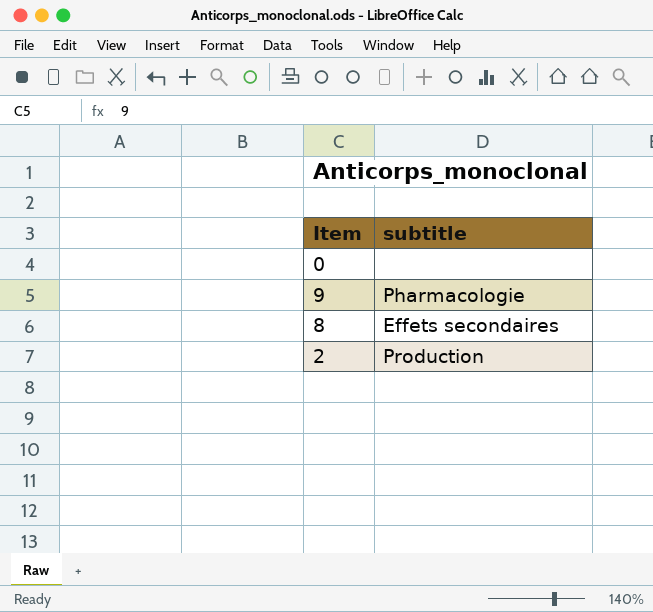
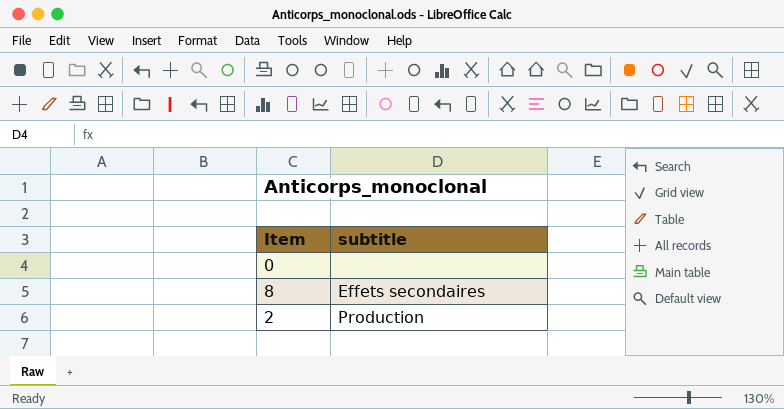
row 9: Pharmacologie -> none

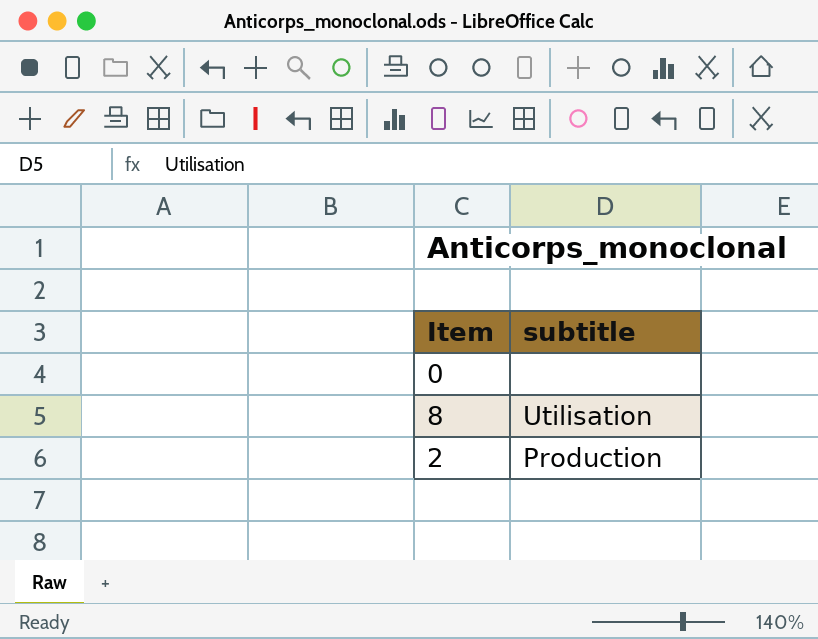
8 | subtitle: Effets secondaires -> Utilisation

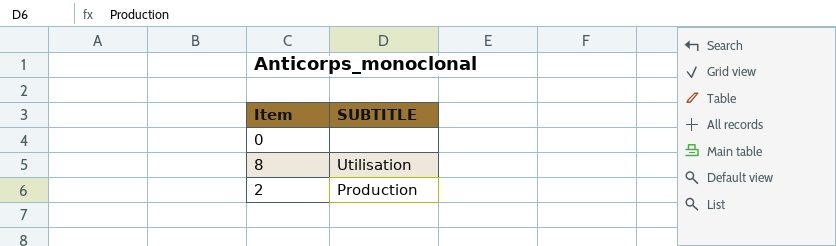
column name: subtitle -> SUBTITLE

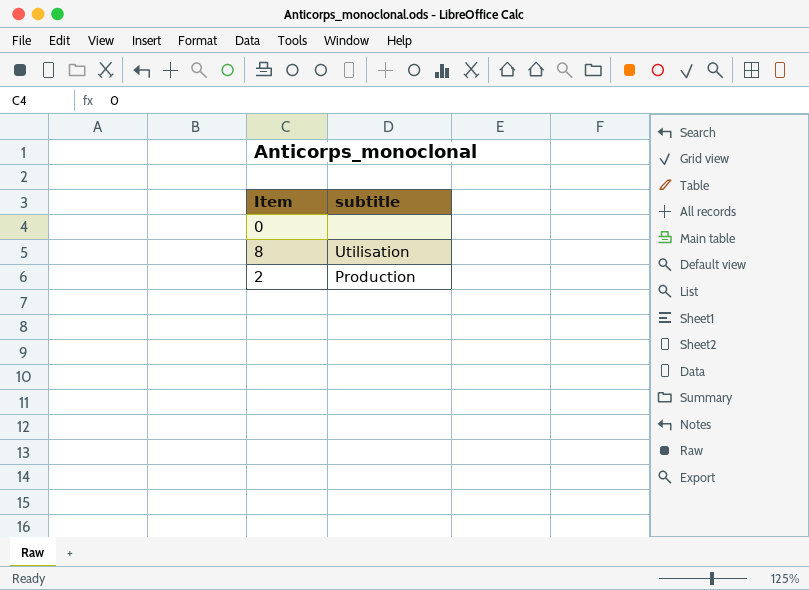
column name: SUBTITLE -> subtitle

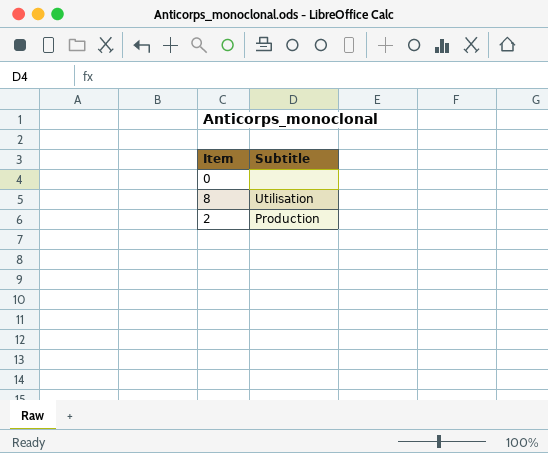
column name: subtitle -> Subtitle

